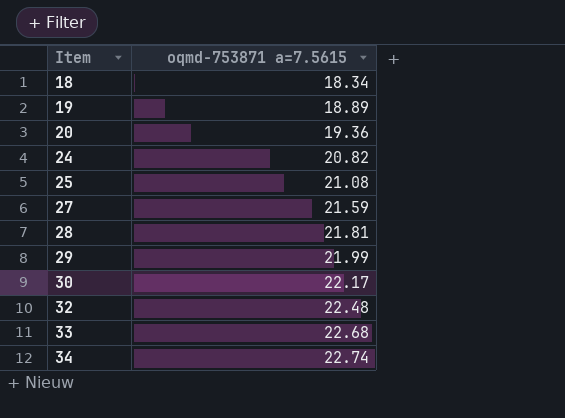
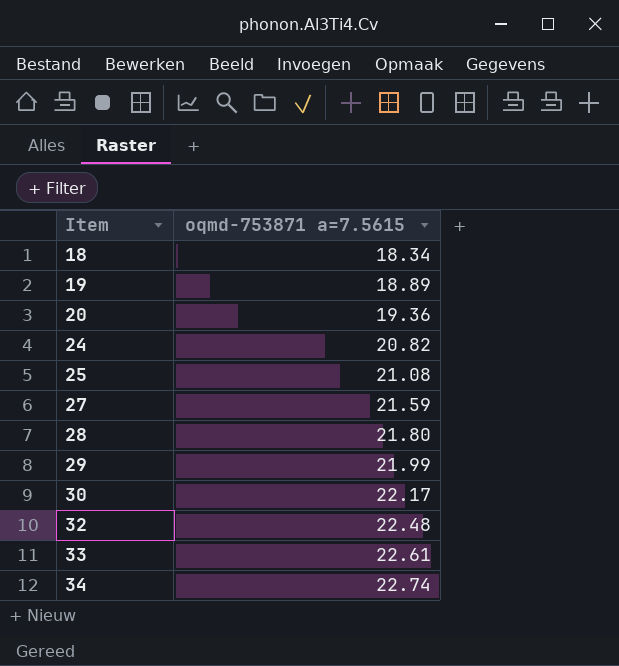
28 | oqmd-753871 a=7.5615: 21.81 -> 21.80
33 | oqmd-753871 a=7.5615: 22.68 -> 22.61

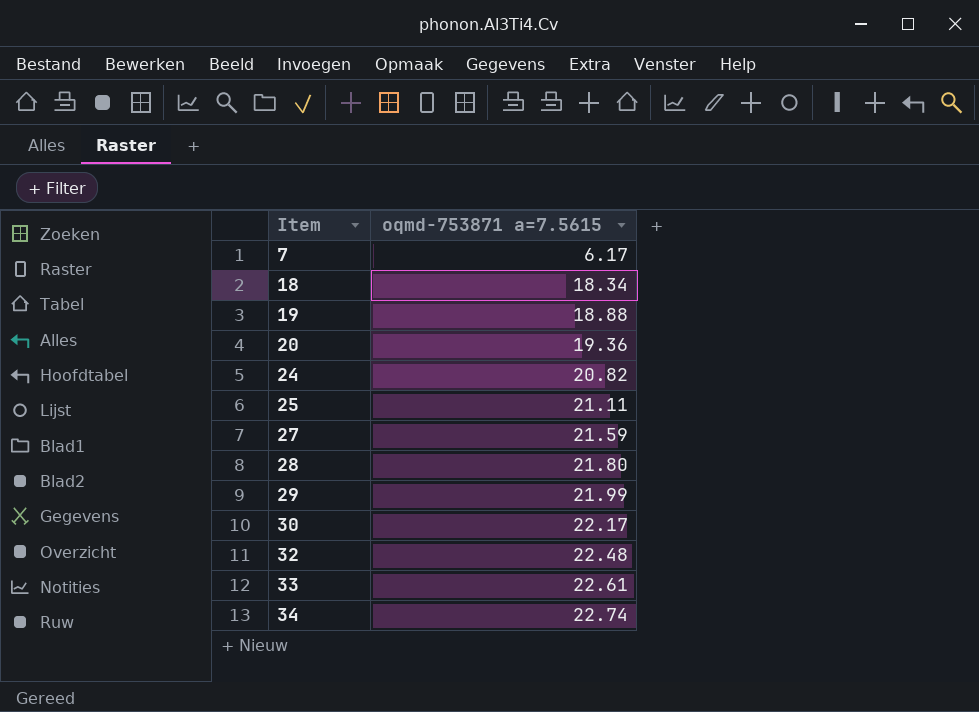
row 7: none -> 6.17
19 | oqmd-753871 a=7.5615: 18.89 -> 18.88
25 | oqmd-753871 a=7.5615: 21.08 -> 21.11

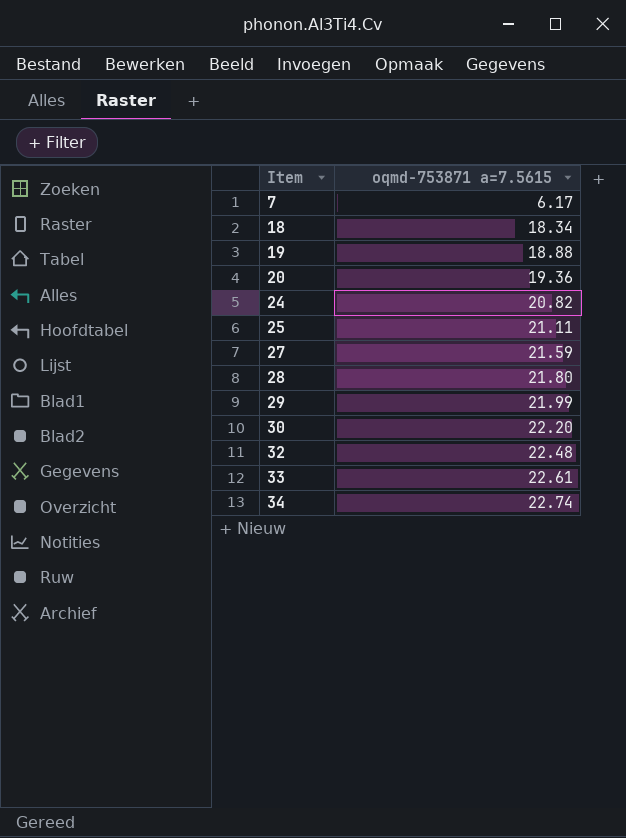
30 | oqmd-753871 a=7.5615: 22.17 -> 22.20

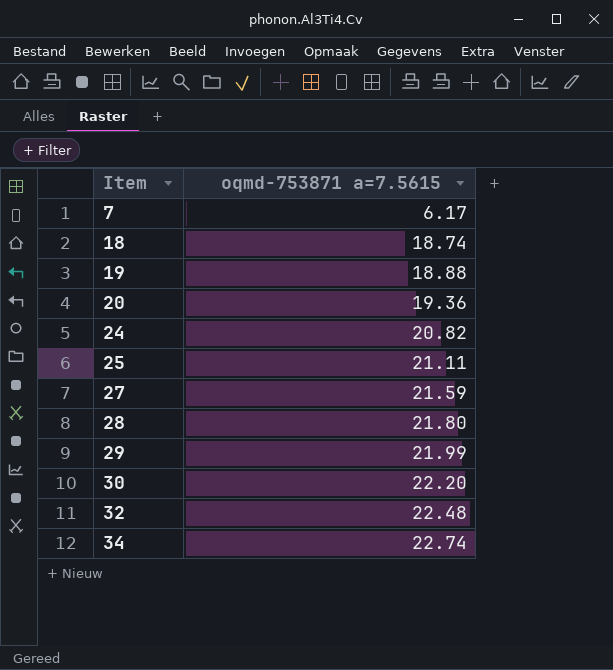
row 33: 22.61 -> none
18 | oqmd-753871 a=7.5615: 18.34 -> 18.74

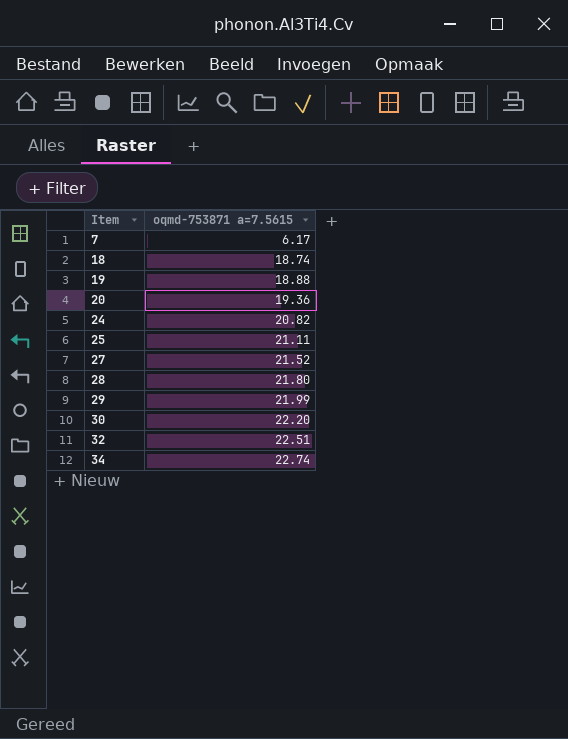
27 | oqmd-753871 a=7.5615: 21.59 -> 21.52
32 | oqmd-753871 a=7.5615: 22.48 -> 22.51

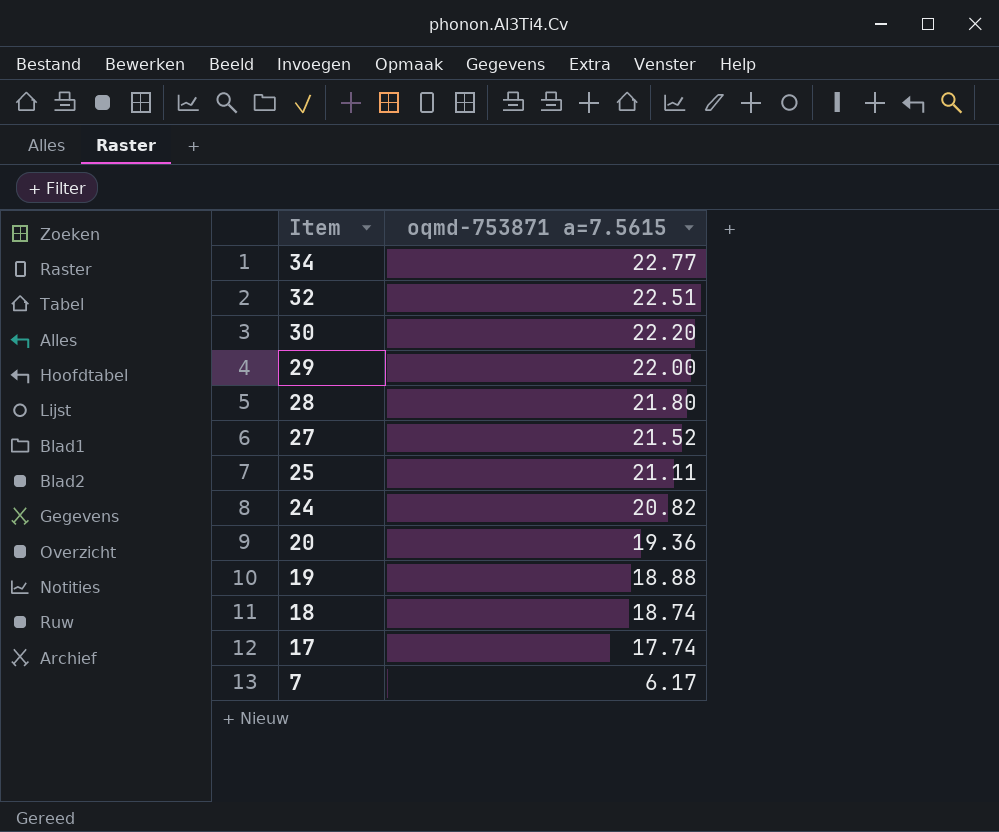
row order: Item ascending -> Item descending
34 | oqmd-753871 a=7.5615: 22.74 -> 22.77
29 | oqmd-753871 a=7.5615: 21.99 -> 22.00
row 17: none -> 17.74

